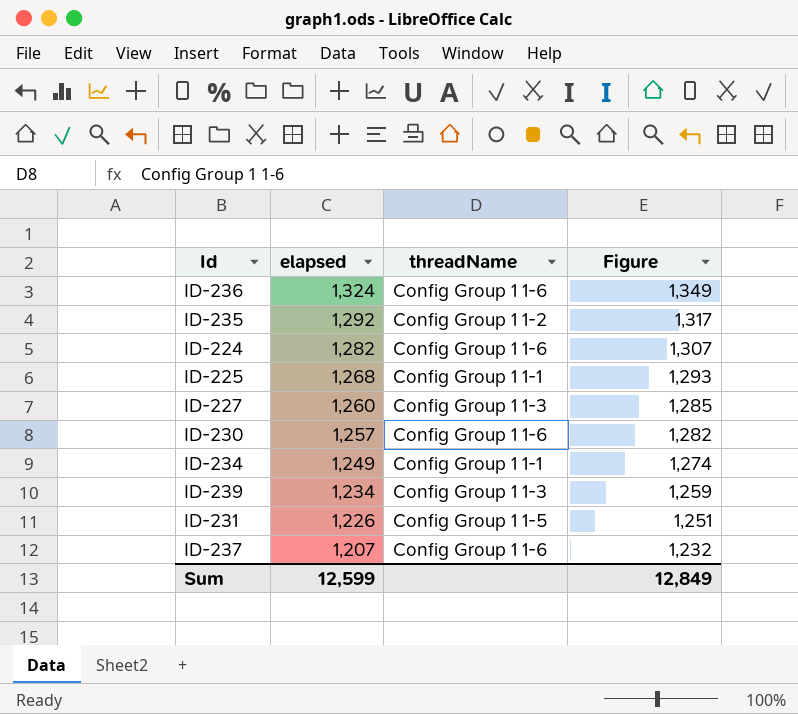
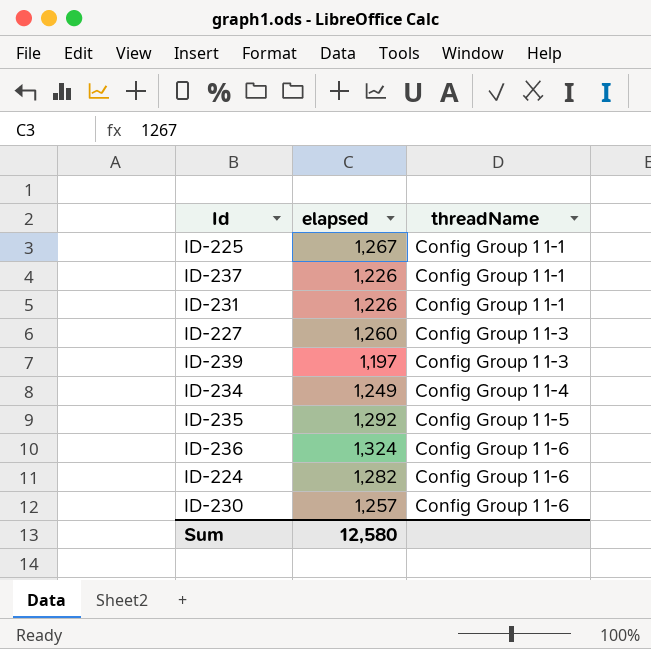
row order: elapsed descending -> threadName ascending
column Figure | formula: [elapsed] + 25 -> none
ID-225 | elapsed: 1,268 -> 1,267
ID-237 | elapsed: 1,207 -> 1,226
ID-237 | threadName: Config Group 1 1-6 -> Config Group 1 1-1
ID-231 | threadName: Config Group 1 1-5 -> Config Group 1 1-1
ID-239 | elapsed: 1,234 -> 1,197
ID-234 | threadName: Config Group 1 1-1 -> Config Group 1 1-4
ID-235 | threadName: Config Group 1 1-2 -> Config Group 1 1-5
Sum | elapsed: 12,599 -> 12,580

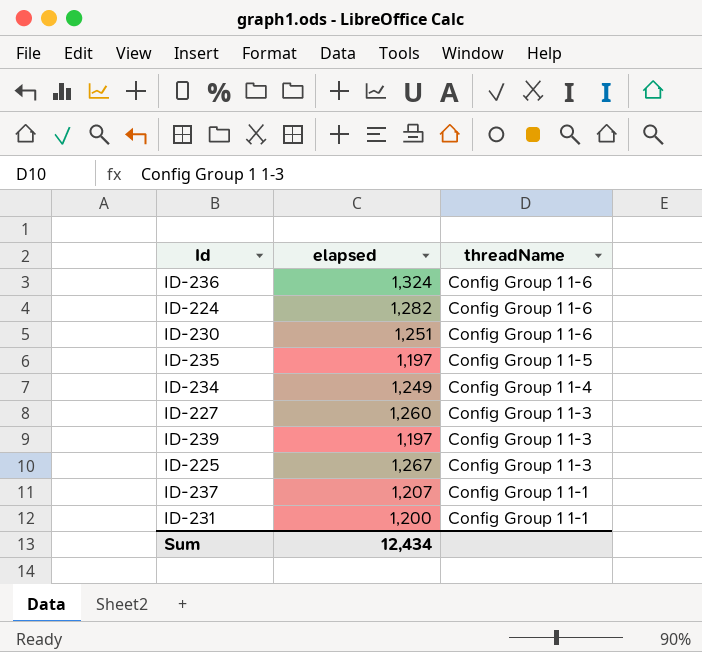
row order: threadName ascending -> threadName descending
ID-230 | elapsed: 1,257 -> 1,251
ID-235 | elapsed: 1,292 -> 1,197
ID-225 | threadName: Config Group 1 1-1 -> Config Group 1 1-3
ID-237 | elapsed: 1,226 -> 1,207
ID-231 | elapsed: 1,226 -> 1,200
Sum | elapsed: 12,580 -> 12,434

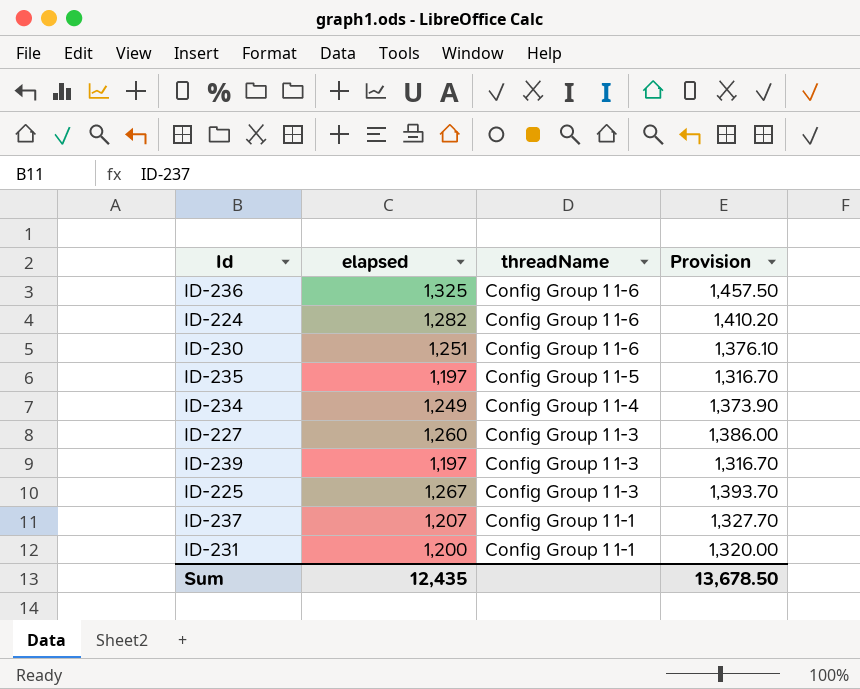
column Provision | formula: none -> [elapsed] * 1.1
ID-236 | elapsed: 1,324 -> 1,325
Sum | elapsed: 12,434 -> 12,435

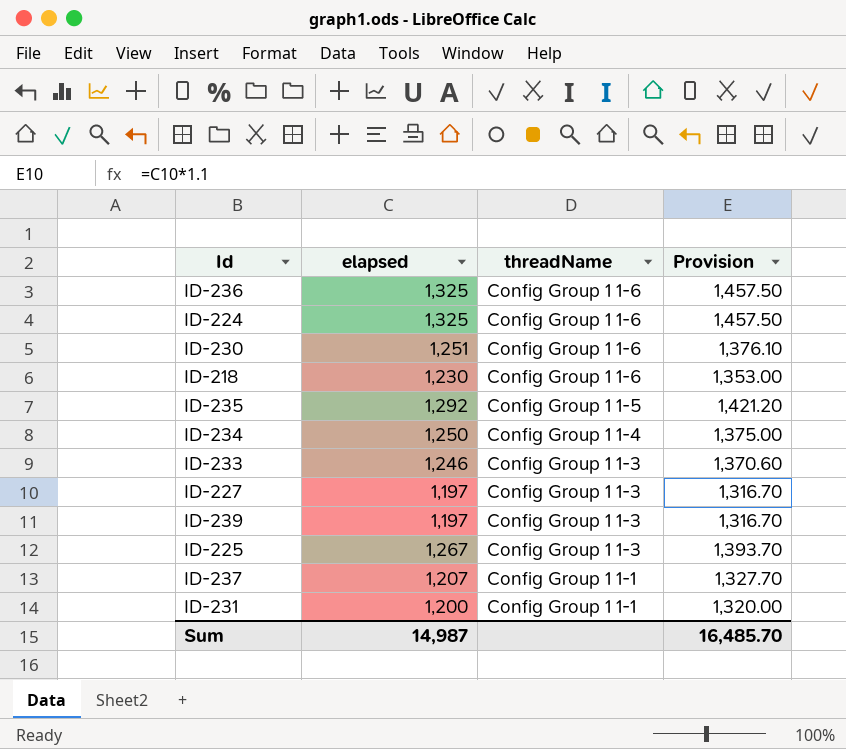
ID-224 | elapsed: 1,282 -> 1,325
ID-224 | Provision: 1,410.20 -> 1,457.50
row ID-218: none -> 1,230 | Config Group 1 1-6 | 1,353.00
ID-235 | elapsed: 1,197 -> 1,292
ID-235 | Provision: 1,316.70 -> 1,421.20
ID-234 | elapsed: 1,249 -> 1,250
ID-234 | Provision: 1,373.90 -> 1,375.00
row ID-233: none -> 1,246 | Config Group 1 1-3 | 1,370.60
ID-227 | elapsed: 1,260 -> 1,197
ID-227 | Provision: 1,386.00 -> 1,316.70
Sum | elapsed: 12,435 -> 14,987
Sum | Provision: 13,678.50 -> 16,485.70

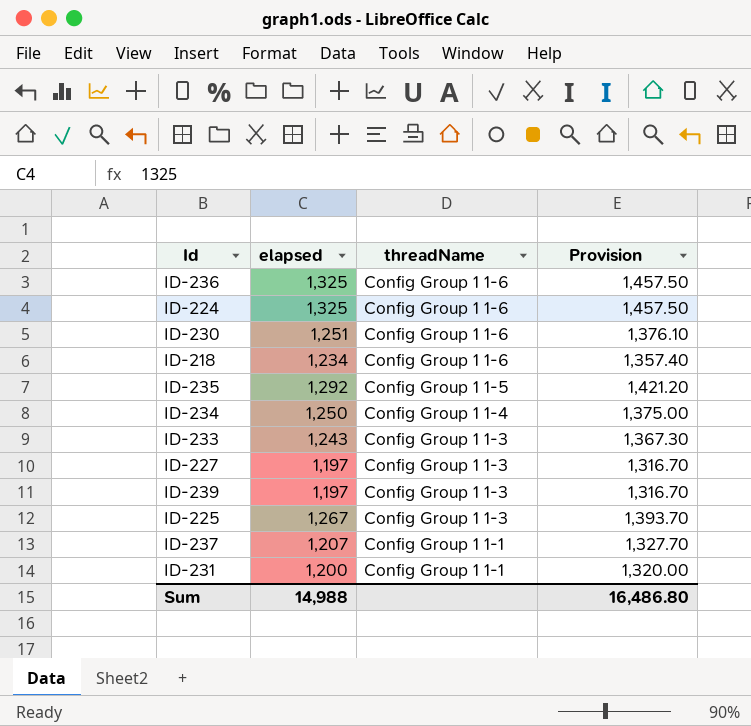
ID-218 | elapsed: 1,230 -> 1,234
ID-218 | Provision: 1,353.00 -> 1,357.40
ID-233 | elapsed: 1,246 -> 1,243
ID-233 | Provision: 1,370.60 -> 1,367.30
Sum | elapsed: 14,987 -> 14,988
Sum | Provision: 16,485.70 -> 16,486.80

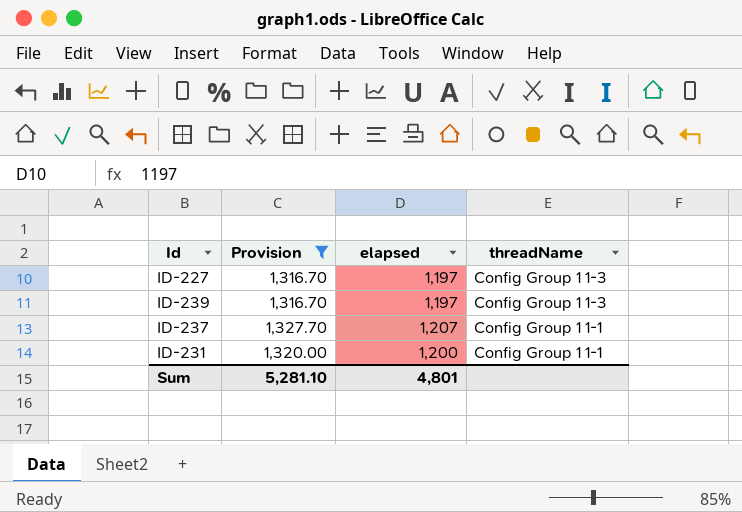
filter: none -> Provision <= 1,327.70
column Provision | position: 4 -> 2
Sum | Provision: 16,486.80 -> 5,281.10
Sum | elapsed: 14,988 -> 4,801

